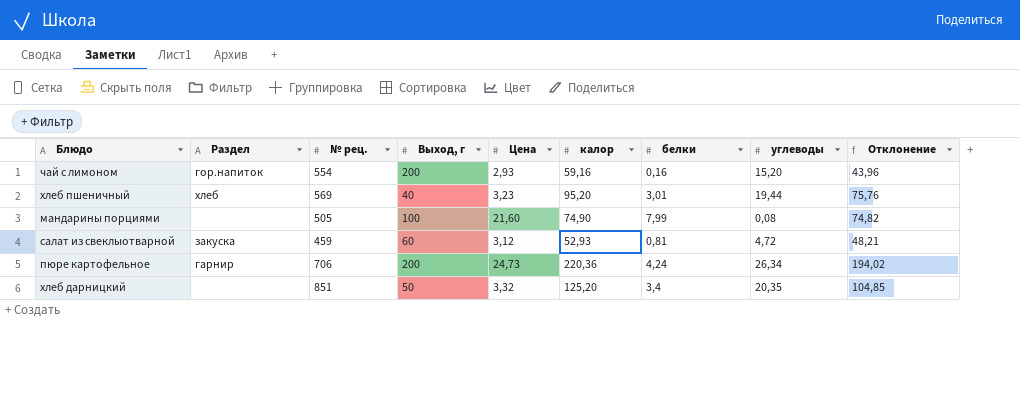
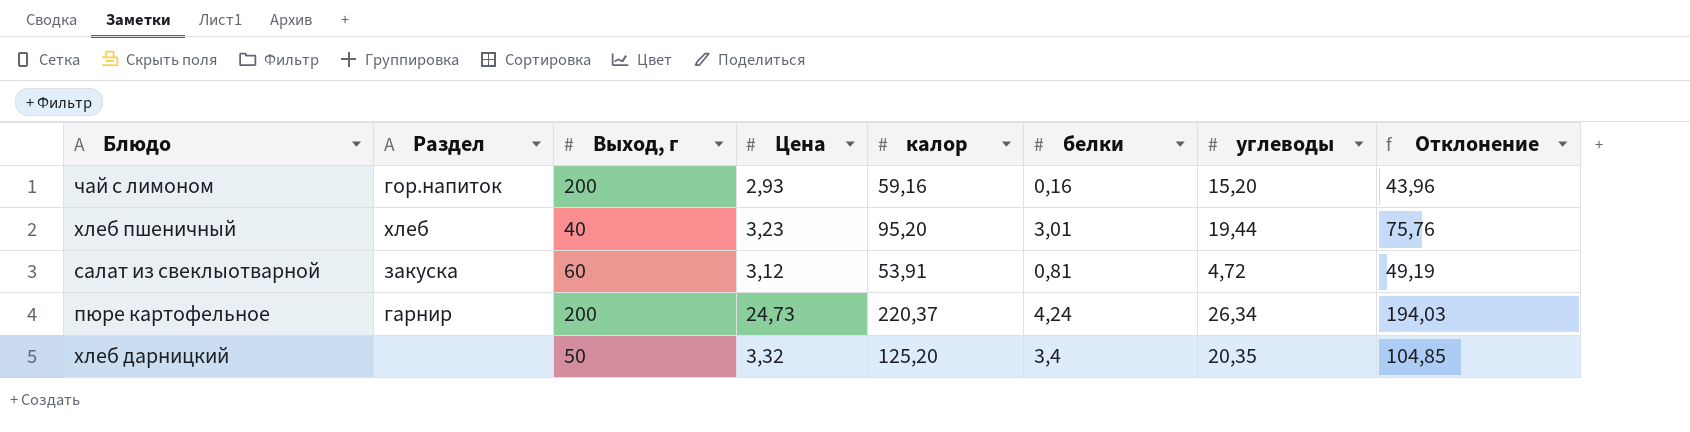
column № рец. | position: 3 -> none
row мандарины порциями: none | 505 | 100 | 21,60 | 74,90 | 7,99 | 0,08 | 74,82 -> none
салат из свеклыотварной | калор: 52,93 -> 53,91
салат из свеклыотварной | Отклонение: 48,21 -> 49,19
пюре картофельное | калор: 220,36 -> 220,37
пюре картофельное | Отклонение: 194,02 -> 194,03

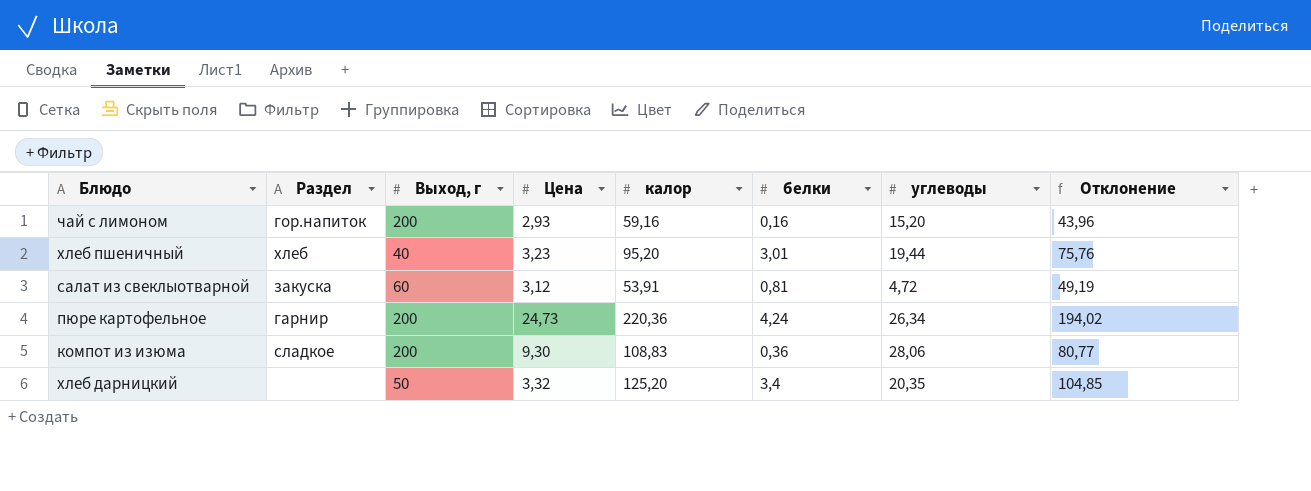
пюре картофельное | калор: 220,37 -> 220,36
пюре картофельное | Отклонение: 194,03 -> 194,02
row компот из изюма: none -> сладкое | 200 | 9,30 | 108,83 | 0,36 | 28,06 | 80,77

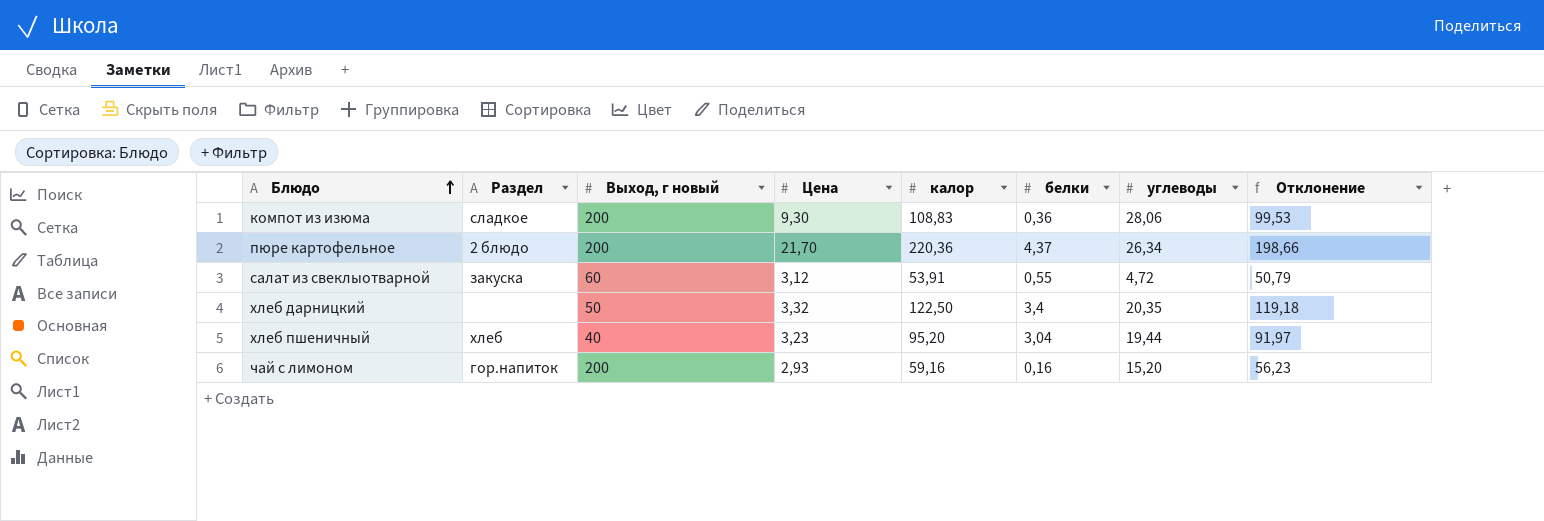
row order: none -> Блюдо ascending
column name: Выход, г -> Выход, г новый
column Отклонение | formula: [калор] - [углеводы] -> [калор] - [Цена]
пюре картофельное | Раздел: гарнир -> 2 блюдо
пюре картофельное | Цена: 24,73 -> 21,70
пюре картофельное | белки: 4,24 -> 4,37
салат из свеклыотварной | белки: 0,81 -> 0,55
хлеб дарницкий | калор: 125,20 -> 122,50
хлеб пшеничный | белки: 3,01 -> 3,04

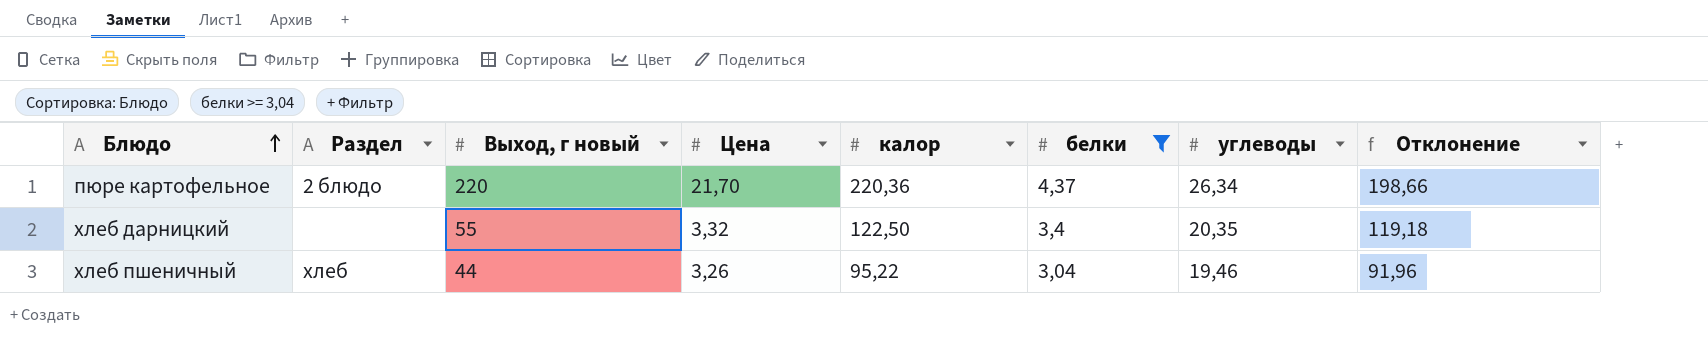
filter: none -> белки >= 3,04
пюре картофельное | Выход, г новый: 200 -> 220
хлеб дарницкий | Выход, г новый: 50 -> 55
хлеб пшеничный | Выход, г новый: 40 -> 44
хлеб пшеничный | Цена: 3,23 -> 3,26
хлеб пшеничный | калор: 95,20 -> 95,22
хлеб пшеничный | углеводы: 19,44 -> 19,46
хлеб пшеничный | Отклонение: 91,97 -> 91,96

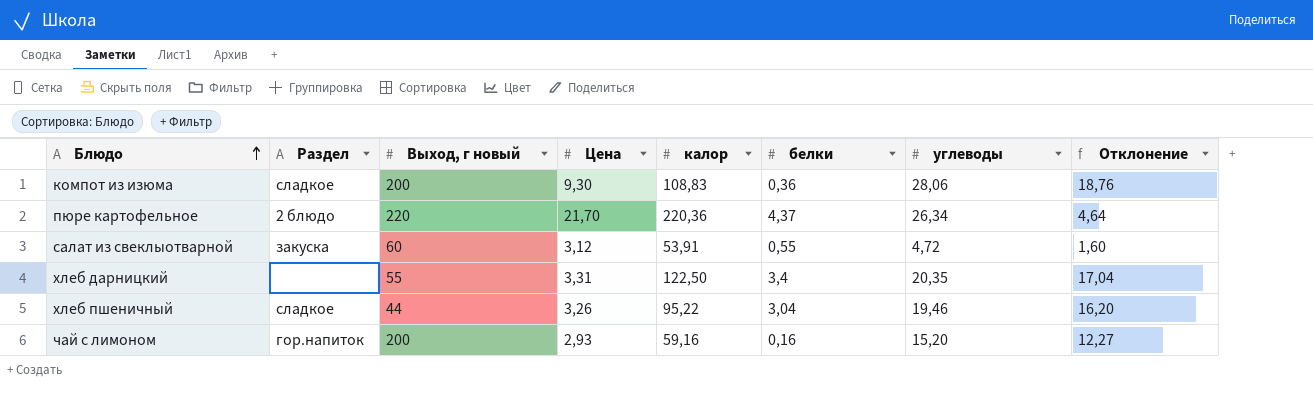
filter: белки >= 3,04 -> none
column Отклонение | formula: [калор] - [Цена] -> [углеводы] - [Цена]
хлеб дарницкий | Цена: 3,32 -> 3,31
хлеб пшеничный | Раздел: хлеб -> сладкое

